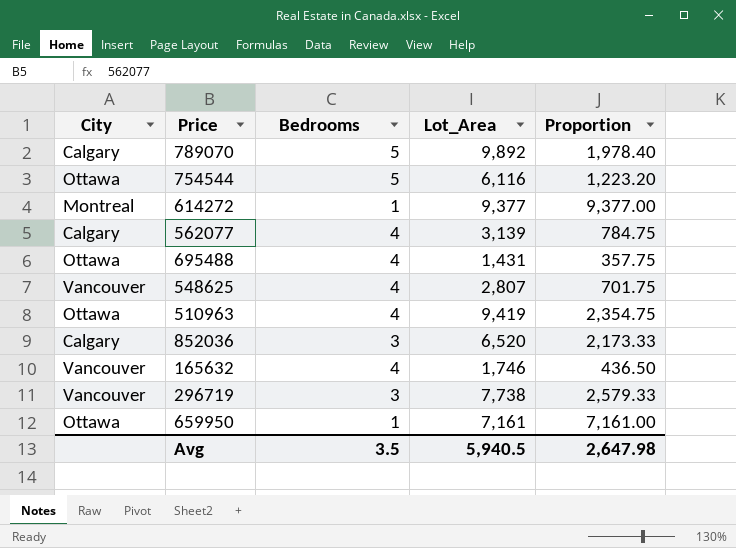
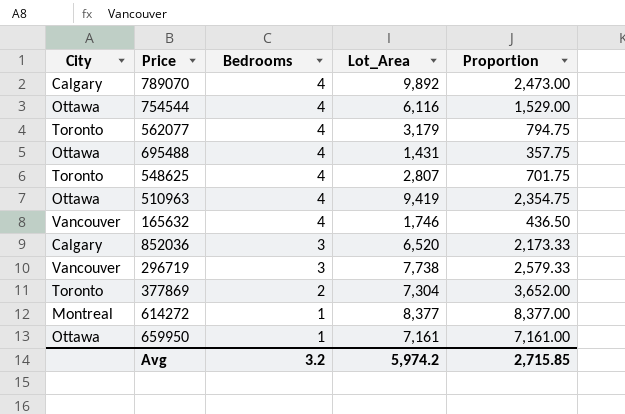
row order: none -> Bedrooms descending
789070 | Bedrooms: 5 -> 4
789070 | Proportion: 1,978.40 -> 2,473.00
754544 | Bedrooms: 5 -> 4
754544 | Proportion: 1,223.20 -> 1,529.00
562077 | City: Calgary -> Toronto
562077 | Lot_Area: 3,139 -> 3,179
562077 | Proportion: 784.75 -> 794.75
548625 | City: Vancouver -> Toronto
row 377869: none -> Toronto | 2 | 7,304 | 3,652.00
614272 | Lot_Area: 9,377 -> 8,377
614272 | Proportion: 9,377.00 -> 8,377.00
Avg | Bedrooms: 3.5 -> 3.2
Avg | Lot_Area: 5,940.5 -> 5,974.2
Avg | Proportion: 2,647.98 -> 2,715.85

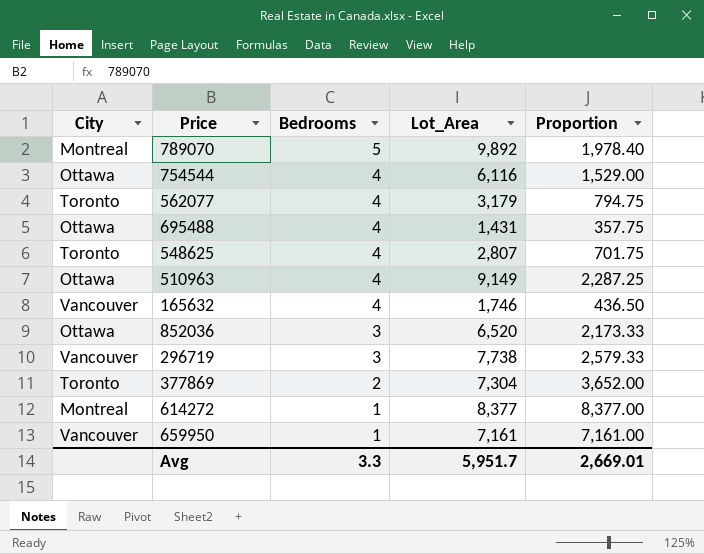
789070 | City: Calgary -> Montreal
789070 | Bedrooms: 4 -> 5
789070 | Proportion: 2,473.00 -> 1,978.40
510963 | Lot_Area: 9,419 -> 9,149
510963 | Proportion: 2,354.75 -> 2,287.25
852036 | City: Calgary -> Ottawa
659950 | City: Ottawa -> Vancouver
Avg | Bedrooms: 3.2 -> 3.3
Avg | Lot_Area: 5,974.2 -> 5,951.7
Avg | Proportion: 2,715.85 -> 2,669.01

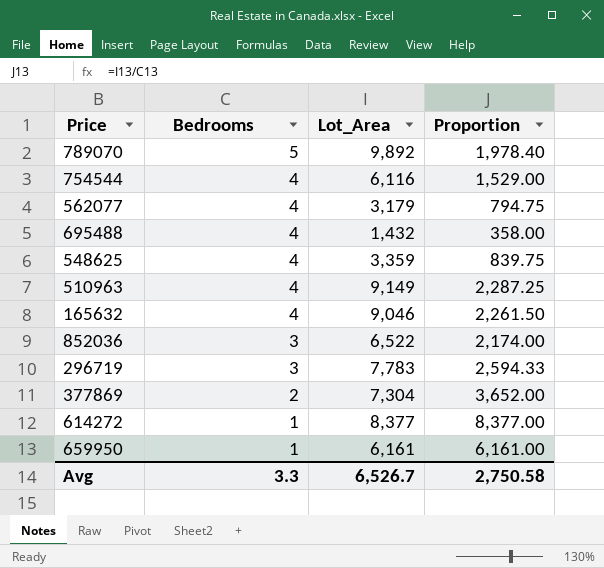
column City | position: 1 -> none
695488 | Lot_Area: 1,431 -> 1,432
695488 | Proportion: 357.75 -> 358.00
548625 | Lot_Area: 2,807 -> 3,359
548625 | Proportion: 701.75 -> 839.75
165632 | Lot_Area: 1,746 -> 9,046
165632 | Proportion: 436.50 -> 2,261.50
852036 | Lot_Area: 6,520 -> 6,522
852036 | Proportion: 2,173.33 -> 2,174.00
296719 | Lot_Area: 7,738 -> 7,783
296719 | Proportion: 2,579.33 -> 2,594.33
659950 | Lot_Area: 7,161 -> 6,161
659950 | Proportion: 7,161.00 -> 6,161.00
Avg | Lot_Area: 5,951.7 -> 6,526.7
Avg | Proportion: 2,669.01 -> 2,750.58

